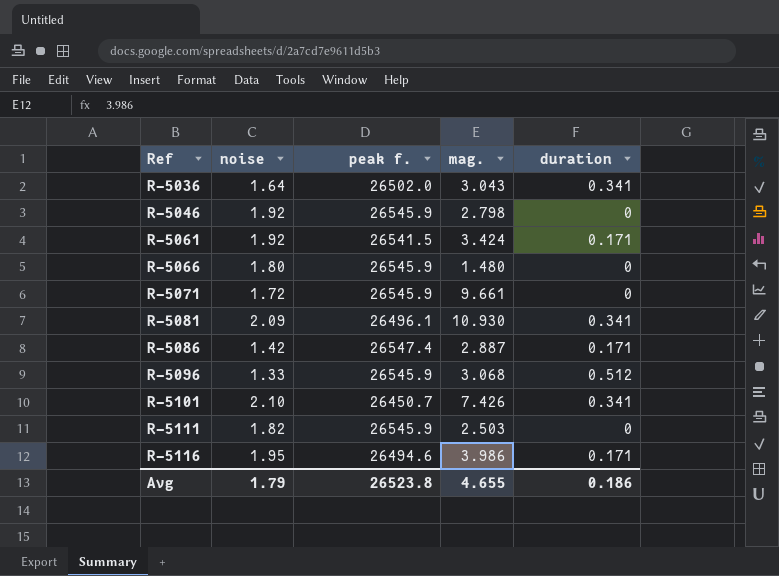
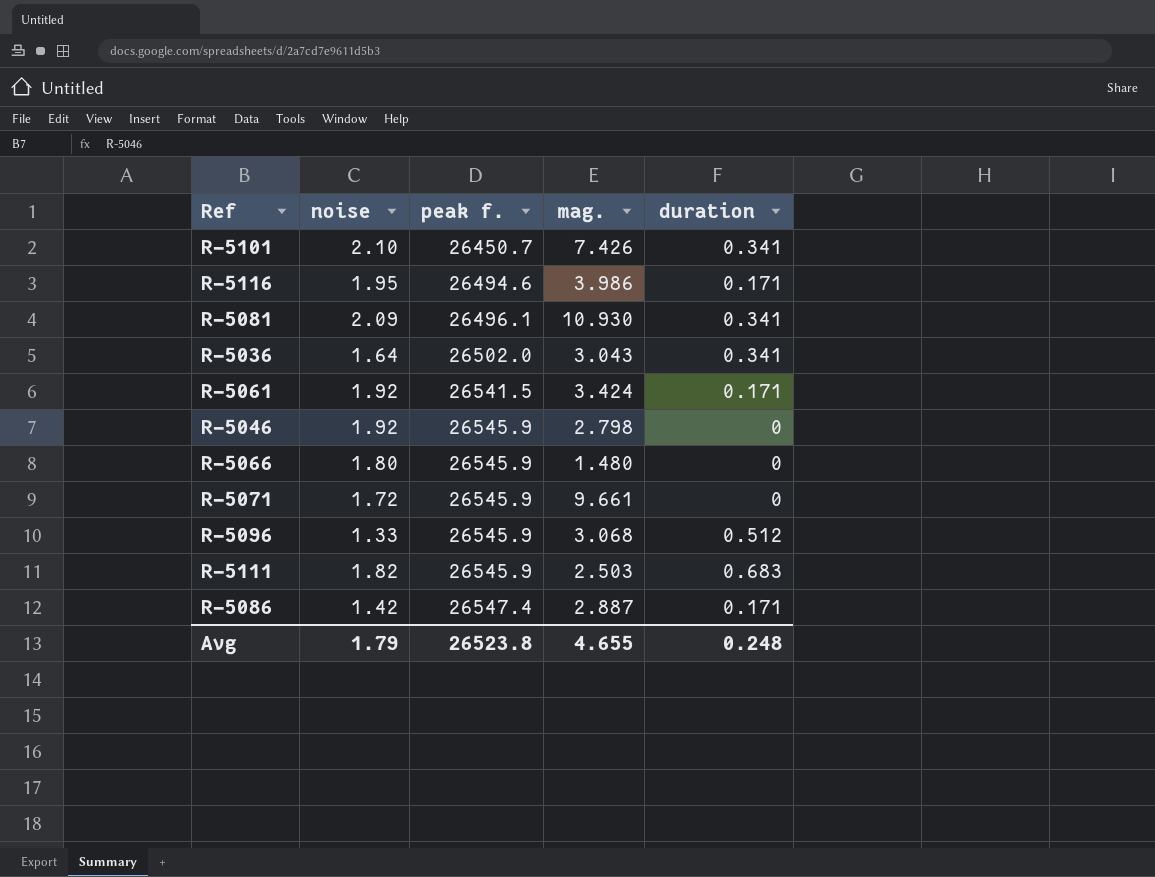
row order: Ref ascending -> peak f. ascending
R-5111 | duration: 0 -> 0.683
Avg | duration: 0.186 -> 0.248

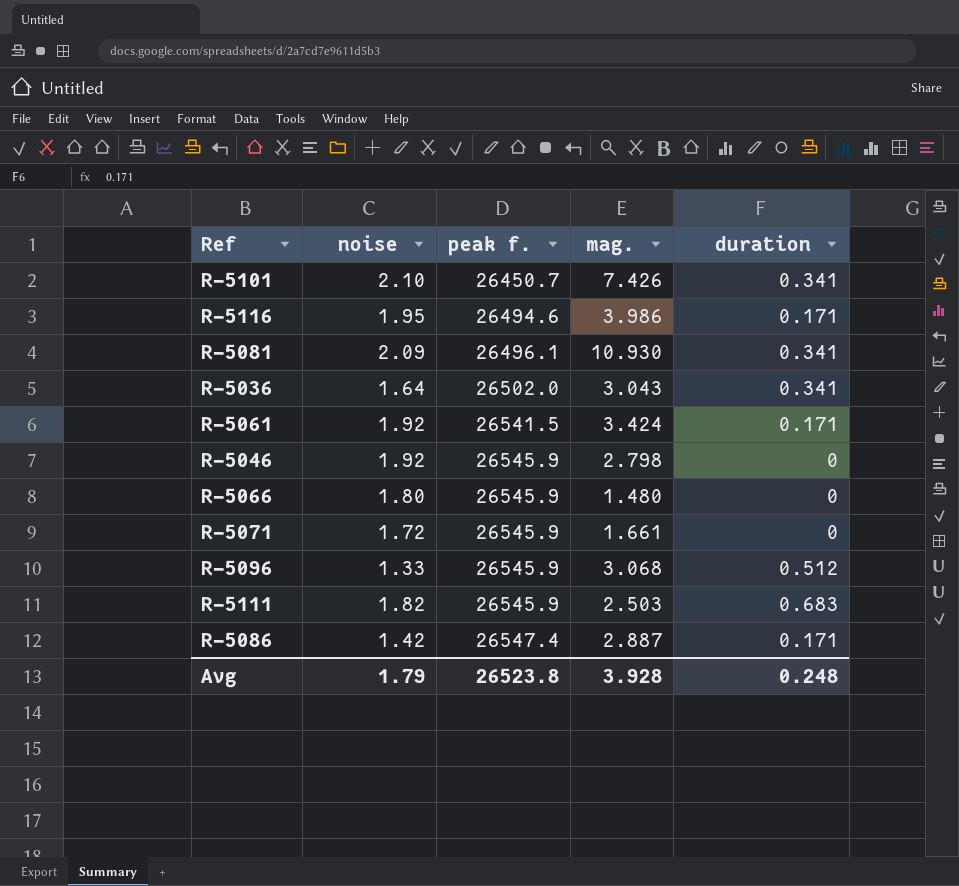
R-5071 | mag.: 9.661 -> 1.661
Avg | mag.: 4.655 -> 3.928

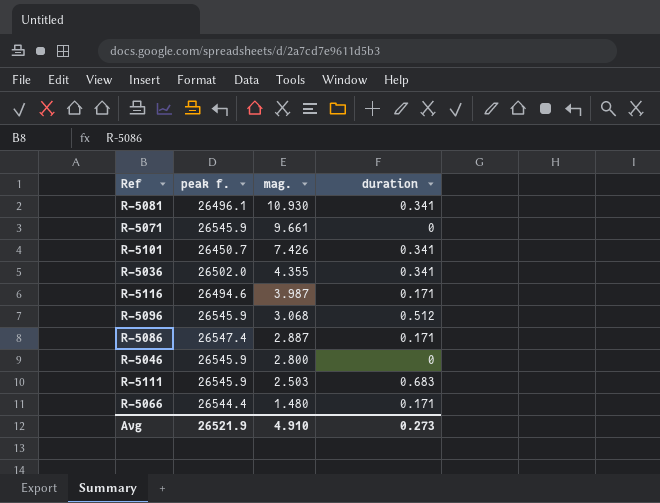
row order: peak f. ascending -> mag. descending
column noise | position: 2 -> none
row R-5061: 1.92 | 26541.5 | 3.424 | 0.171 -> none
R-5071 | mag.: 1.661 -> 9.661
R-5036 | mag.: 3.043 -> 4.355
R-5116 | mag.: 3.986 -> 3.987
R-5046 | mag.: 2.798 -> 2.800
R-5066 | peak f.: 26545.9 -> 26544.4
R-5066 | duration: 0 -> 0.171
Avg | peak f.: 26523.8 -> 26521.9
Avg | mag.: 3.928 -> 4.910
Avg | duration: 0.248 -> 0.273

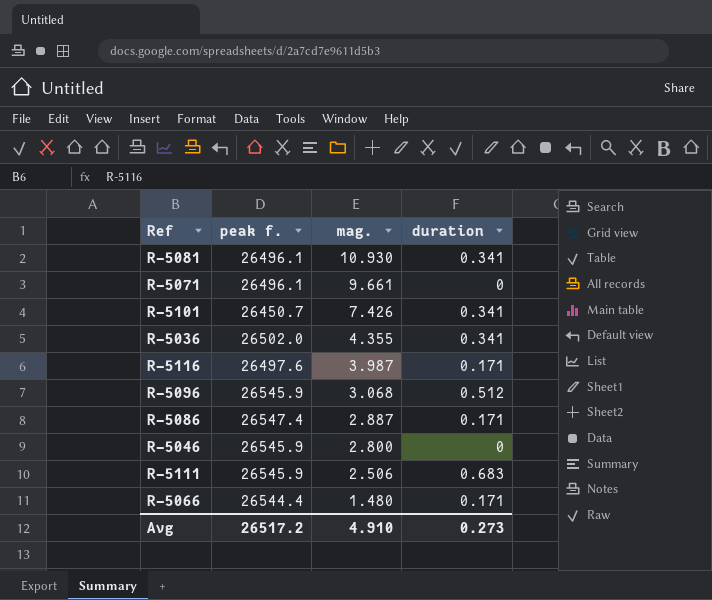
R-5071 | peak f.: 26545.9 -> 26496.1
R-5116 | peak f.: 26494.6 -> 26497.6
R-5111 | mag.: 2.503 -> 2.506
Avg | peak f.: 26521.9 -> 26517.2

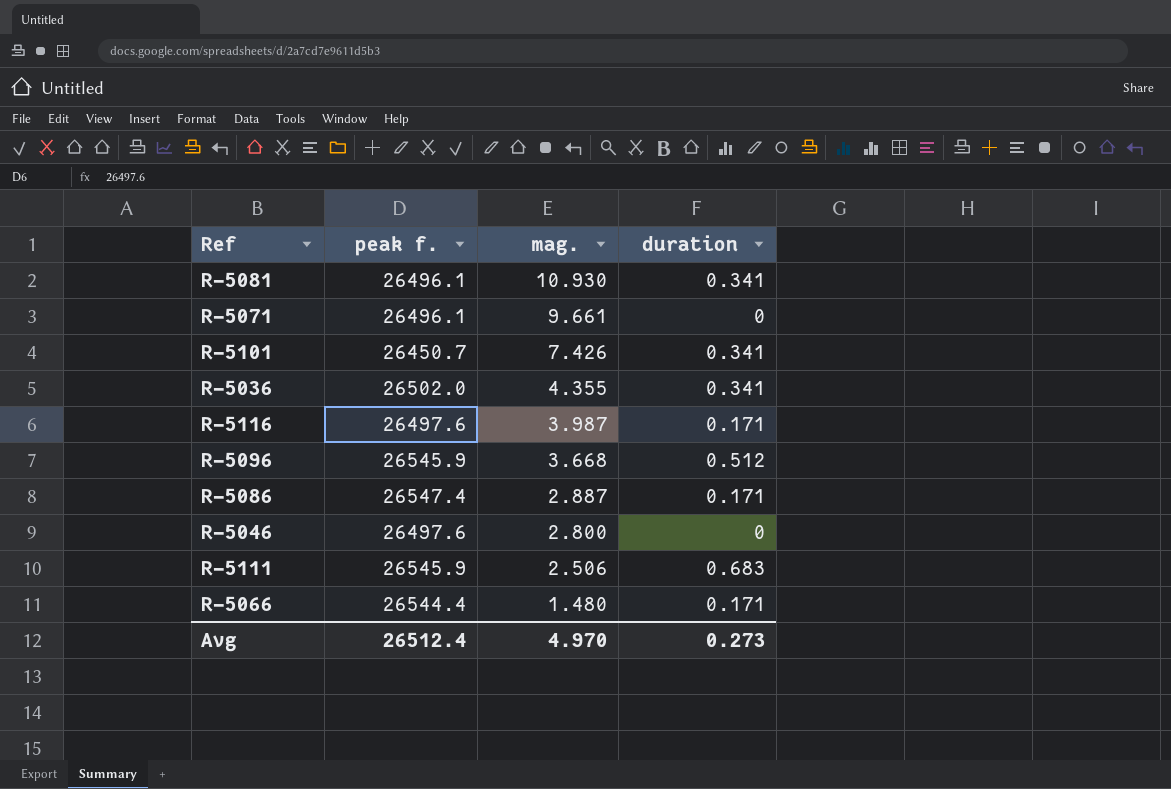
R-5096 | mag.: 3.068 -> 3.668
R-5046 | peak f.: 26545.9 -> 26497.6
Avg | peak f.: 26517.2 -> 26512.4
Avg | mag.: 4.910 -> 4.970

